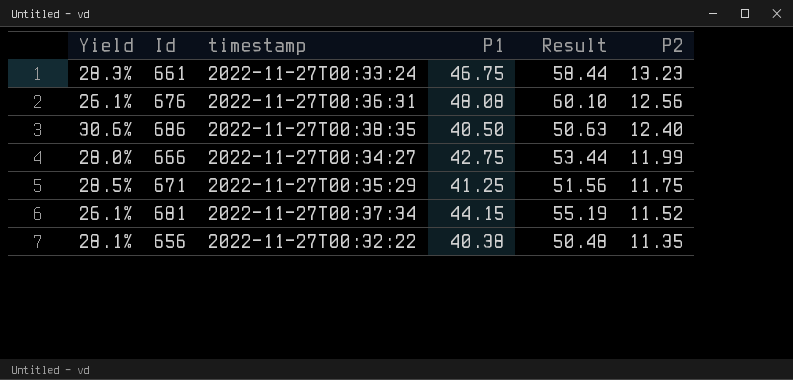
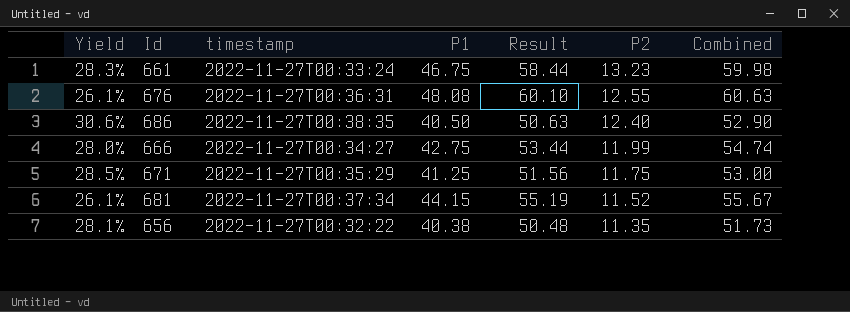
column Combined | formula: none -> [P1] + [P2]
676 | P2: 12.56 -> 12.55

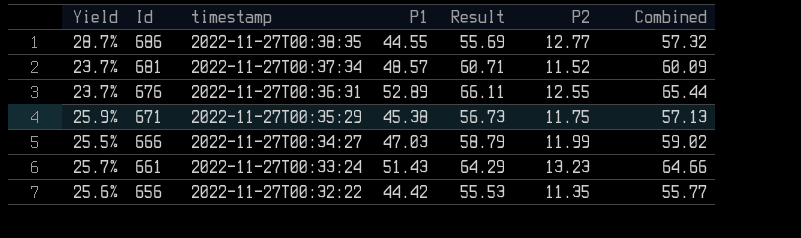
row order: P2 descending -> Id descending
686 | Yield: 30.6% -> 28.7%
686 | P1: 40.50 -> 44.55
686 | Result: 50.63 -> 55.69
686 | P2: 12.40 -> 12.77
686 | Combined: 52.90 -> 57.32
681 | Yield: 26.1% -> 23.7%
681 | P1: 44.15 -> 48.57
681 | Result: 55.19 -> 60.71
681 | Combined: 55.67 -> 60.09
676 | Yield: 26.1% -> 23.7%
676 | P1: 48.08 -> 52.89
676 | Result: 60.10 -> 66.11
676 | Combined: 60.63 -> 65.44
671 | Yield: 28.5% -> 25.9%
671 | P1: 41.25 -> 45.38
671 | Result: 51.56 -> 56.73
671 | Combined: 53.00 -> 57.13
666 | Yield: 28.0% -> 25.5%
666 | P1: 42.75 -> 47.03
666 | Result: 53.44 -> 58.79
666 | Combined: 54.74 -> 59.02
661 | Yield: 28.3% -> 25.7%
661 | P1: 46.75 -> 51.43
661 | Result: 58.44 -> 64.29
661 | Combined: 59.98 -> 64.66
656 | Yield: 28.1% -> 25.6%
656 | P1: 40.38 -> 44.42
656 | Result: 50.48 -> 55.53
656 | Combined: 51.73 -> 55.77

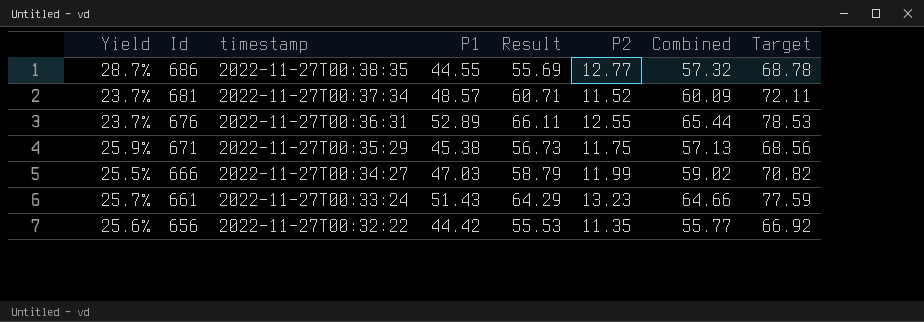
column Target | formula: none -> [Combined] * 1.2

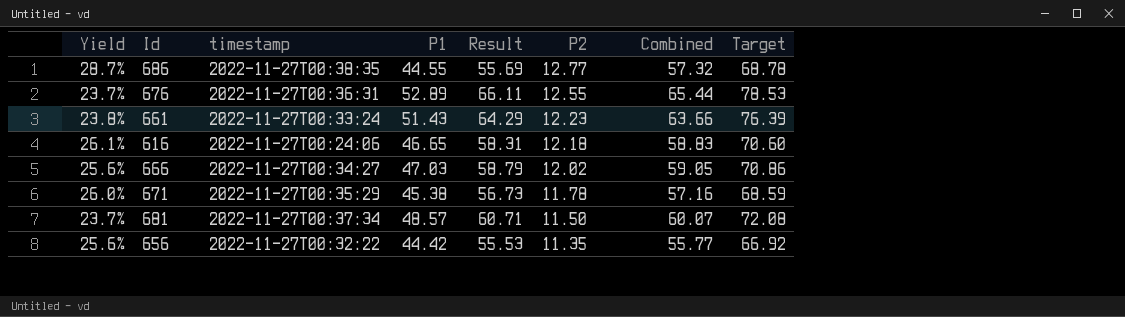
row order: Id descending -> P2 descending
661 | Yield: 25.7% -> 23.8%
661 | P2: 13.23 -> 12.23
661 | Combined: 64.66 -> 63.66
661 | Target: 77.59 -> 76.39
row 616: none -> 26.1% | 2022-11-27T00:24:06 | 46.65 | 58.31 | 12.18 | 58.83 | 70.60
666 | Yield: 25.5% -> 25.6%
666 | P2: 11.99 -> 12.02
666 | Combined: 59.02 -> 59.05
666 | Target: 70.82 -> 70.86
671 | Yield: 25.9% -> 26.0%
671 | P2: 11.75 -> 11.78
671 | Combined: 57.13 -> 57.16
671 | Target: 68.56 -> 68.59
681 | P2: 11.52 -> 11.50
681 | Combined: 60.09 -> 60.07
681 | Target: 72.11 -> 72.08

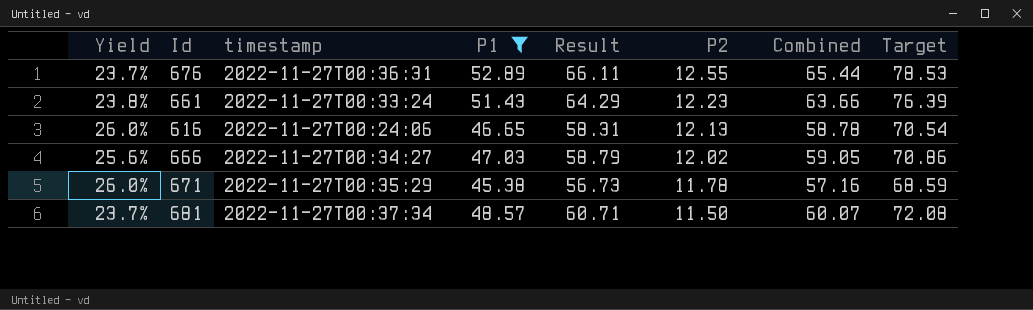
filter: none -> P1 >= 45.38
616 | Yield: 26.1% -> 26.0%
616 | P2: 12.18 -> 12.13
616 | Combined: 58.83 -> 58.78
616 | Target: 70.60 -> 70.54

